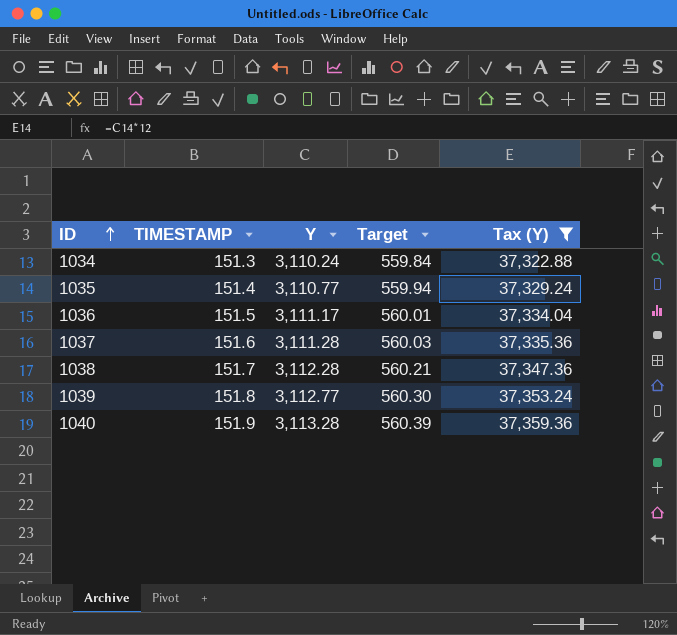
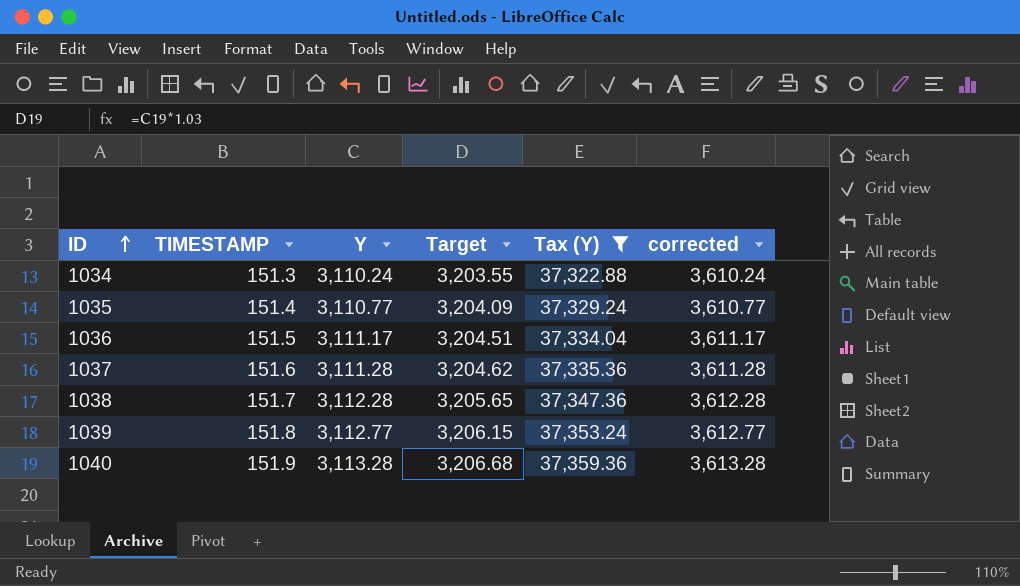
column Target | formula: [Y] * 0.18 -> [Y] * 1.03
column corrected | formula: none -> [Y] + 500

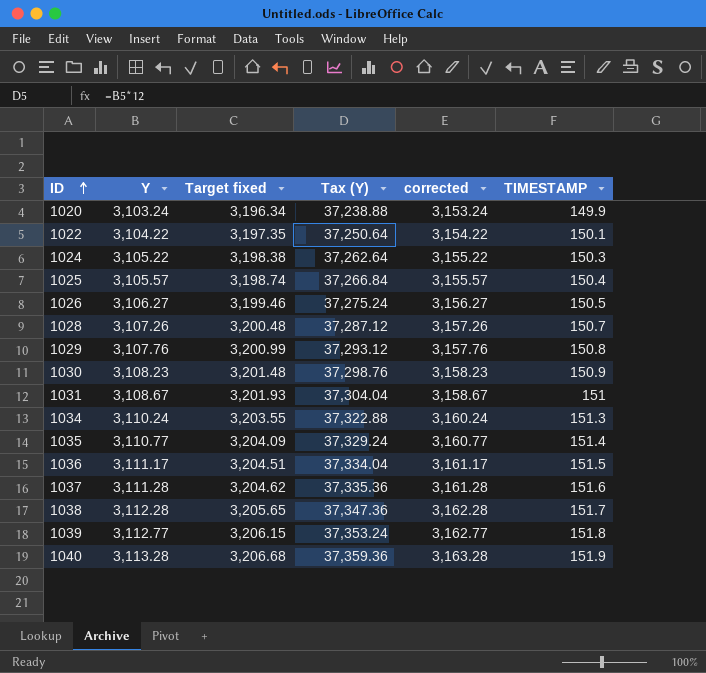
filter: Tax (Y) >= 37,322.88 -> none
column name: Target -> Target fixed
column corrected | formula: [Y] + 500 -> [Y] + 50
column TIMESTAMP | position: 2 -> 6

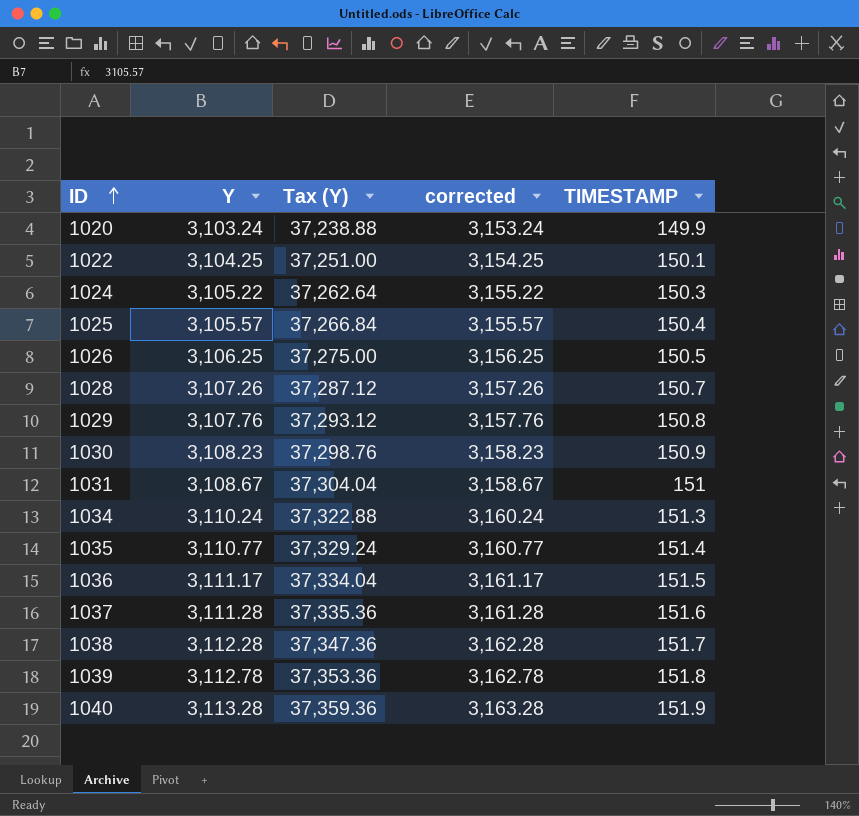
column Target fixed | formula: [Y] * 1.03 -> none
1022 | Y: 3,104.22 -> 3,104.25
1022 | Tax (Y): 37,250.64 -> 37,251.00
1022 | corrected: 3,154.22 -> 3,154.25
1026 | Y: 3,106.27 -> 3,106.25
1026 | Tax (Y): 37,275.24 -> 37,275.00
1026 | corrected: 3,156.27 -> 3,156.25
1039 | Y: 3,112.77 -> 3,112.78
1039 | Tax (Y): 37,353.24 -> 37,353.36
1039 | corrected: 3,162.77 -> 3,162.78

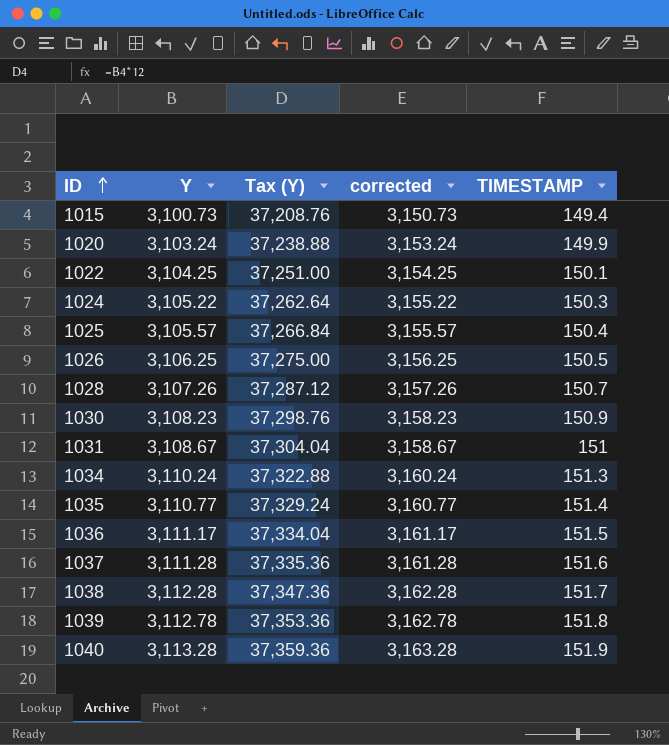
row 1029: 3,107.76 | 37,293.12 | 3,157.76 | 150.8 -> none
row 1015: none -> 3,100.73 | 37,208.76 | 3,150.73 | 149.4

